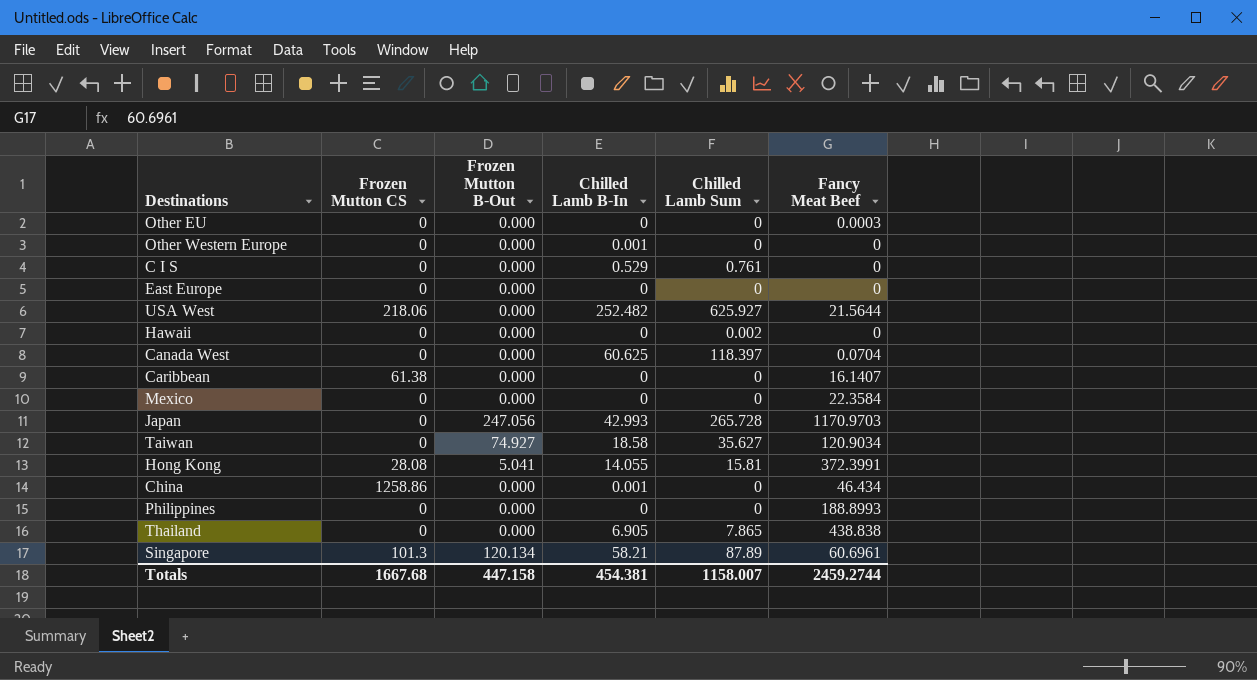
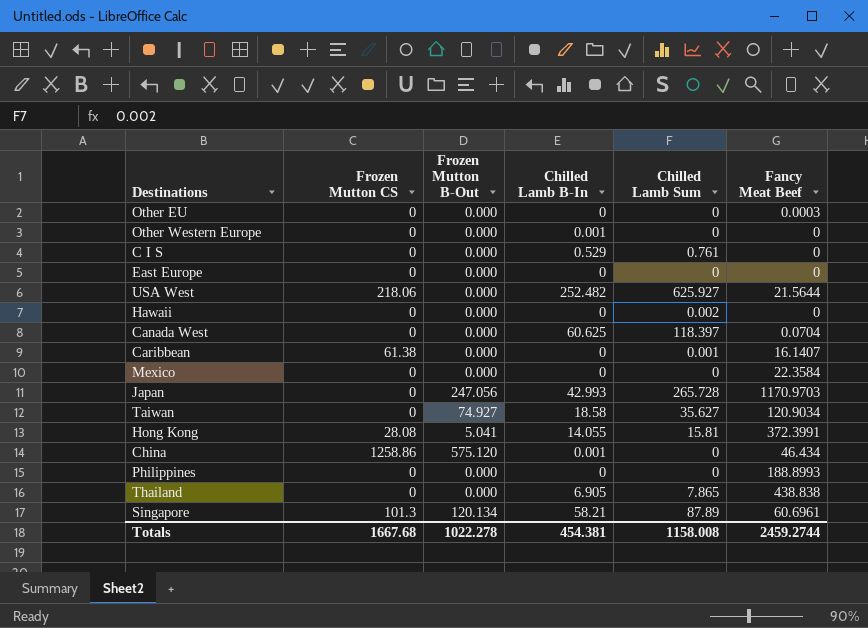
Caribbean | Chilled Lamb Sum: 0 -> 0.001
China | Frozen Mutton B-Out: 0.000 -> 575.120
Totals | Frozen Mutton B-Out: 447.158 -> 1022.278
Totals | Chilled Lamb Sum: 1158.007 -> 1158.008

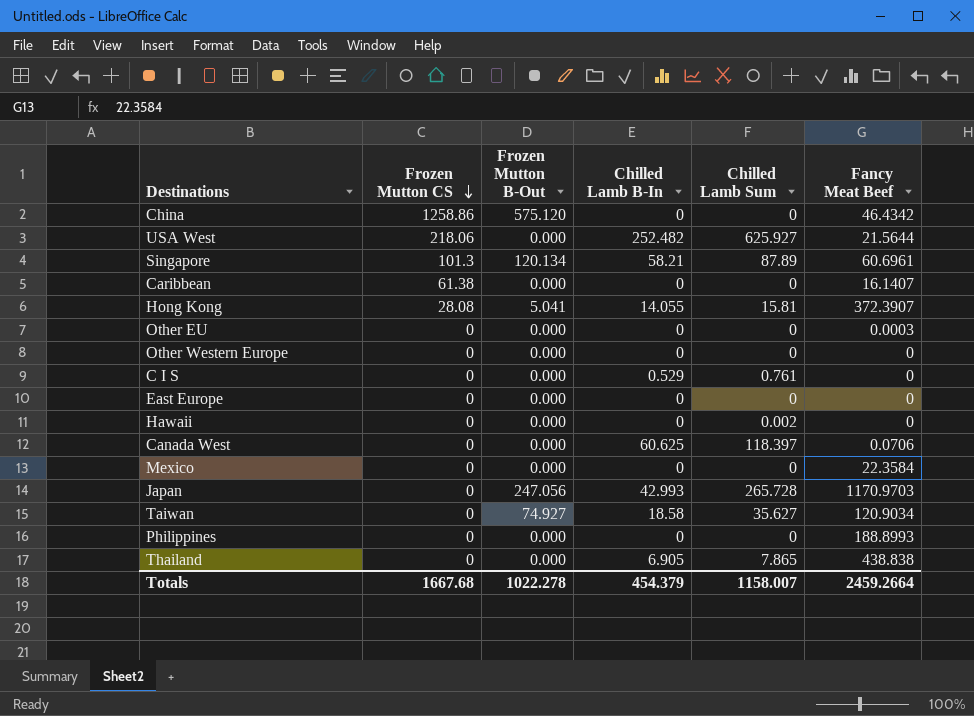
row order: none -> Frozen Mutton CS descending
China | Chilled Lamb B-In: 0.001 -> 0
China | Fancy Meat Beef: 46.434 -> 46.4342
Caribbean | Chilled Lamb Sum: 0.001 -> 0
Hong Kong | Fancy Meat Beef: 372.3991 -> 372.3907
Other Western Europe | Chilled Lamb B-In: 0.001 -> 0
Canada West | Fancy Meat Beef: 0.0704 -> 0.0706
Totals | Chilled Lamb B-In: 454.381 -> 454.379
Totals | Chilled Lamb Sum: 1158.008 -> 1158.007
Totals | Fancy Meat Beef: 2459.2744 -> 2459.2664

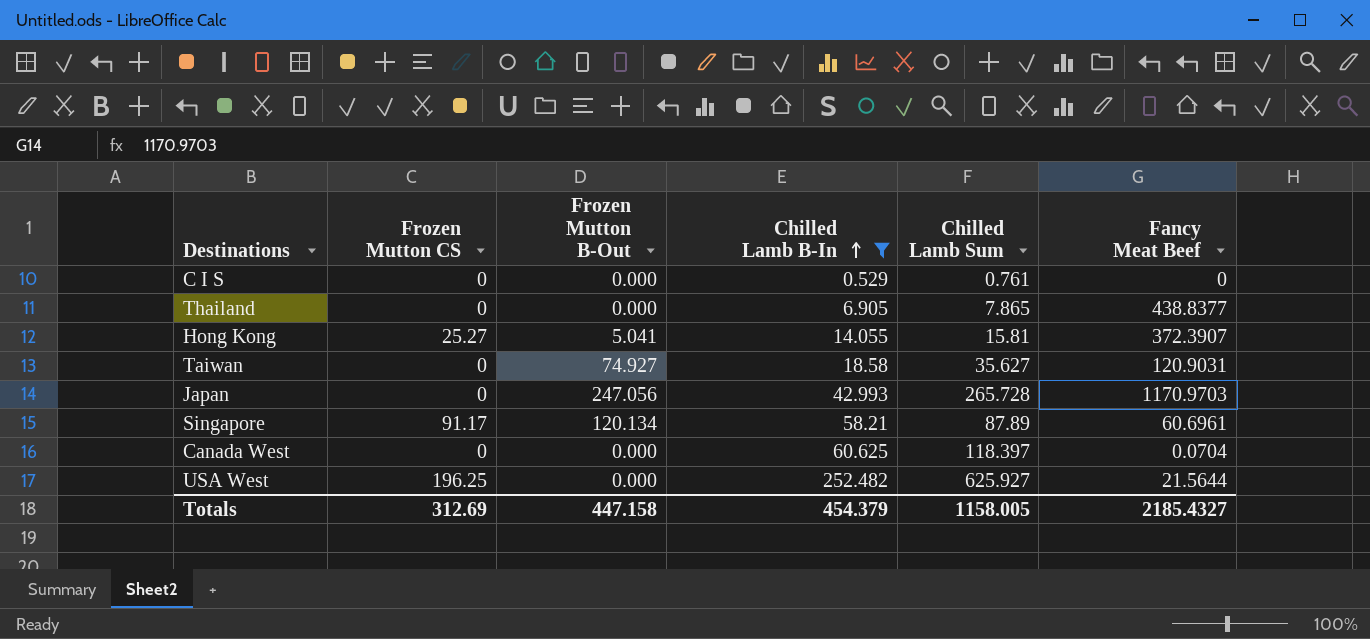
filter: none -> Chilled Lamb B-In != 0
row order: Frozen Mutton CS descending -> Chilled Lamb B-In ascending
Thailand | Fancy Meat Beef: 438.838 -> 438.8377
Hong Kong | Frozen Mutton CS: 28.08 -> 25.27
Taiwan | Fancy Meat Beef: 120.9034 -> 120.9031
Singapore | Frozen Mutton CS: 101.3 -> 91.17
Canada West | Fancy Meat Beef: 0.0706 -> 0.0704
USA West | Frozen Mutton CS: 218.06 -> 196.25
Totals | Frozen Mutton CS: 1667.68 -> 312.69
Totals | Frozen Mutton B-Out: 1022.278 -> 447.158
Totals | Chilled Lamb Sum: 1158.007 -> 1158.005
Totals | Fancy Meat Beef: 2459.2664 -> 2185.4327

